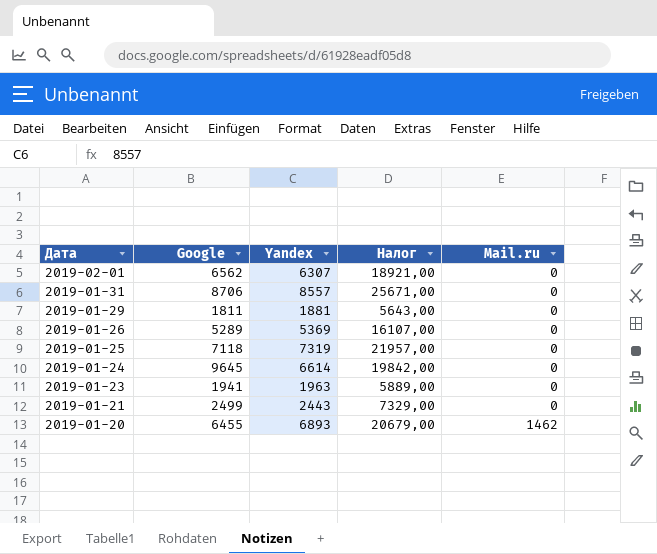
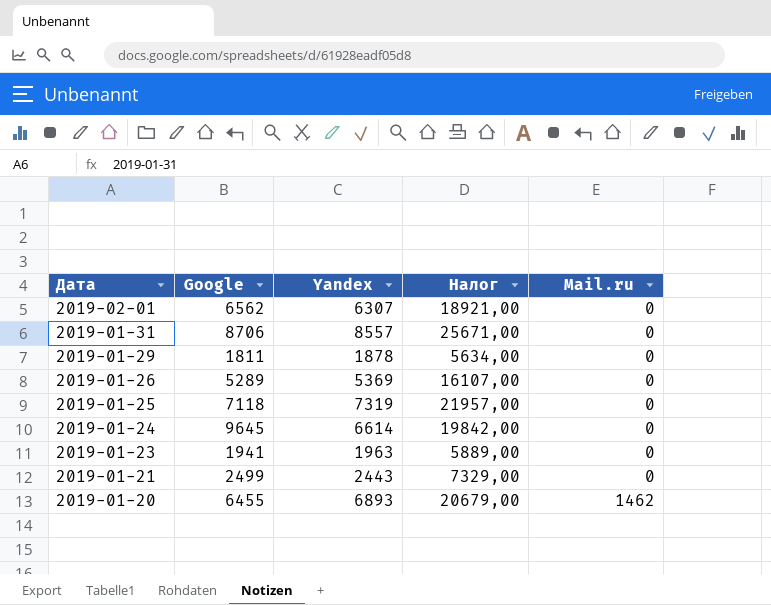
2019-01-29 | Yandex: 1881 -> 1878
2019-01-29 | Налог: 5643,00 -> 5634,00

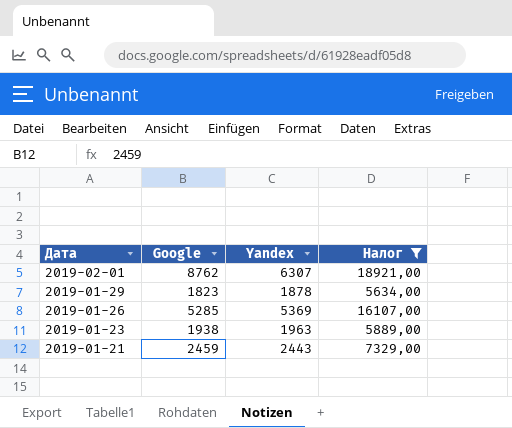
filter: none -> Налог <= 18921,00
column Mail.ru | position: 5 -> none
2019-02-01 | Google: 6562 -> 8762
2019-01-29 | Google: 1811 -> 1823
2019-01-26 | Google: 5289 -> 5285
2019-01-23 | Google: 1941 -> 1938
2019-01-21 | Google: 2499 -> 2459

